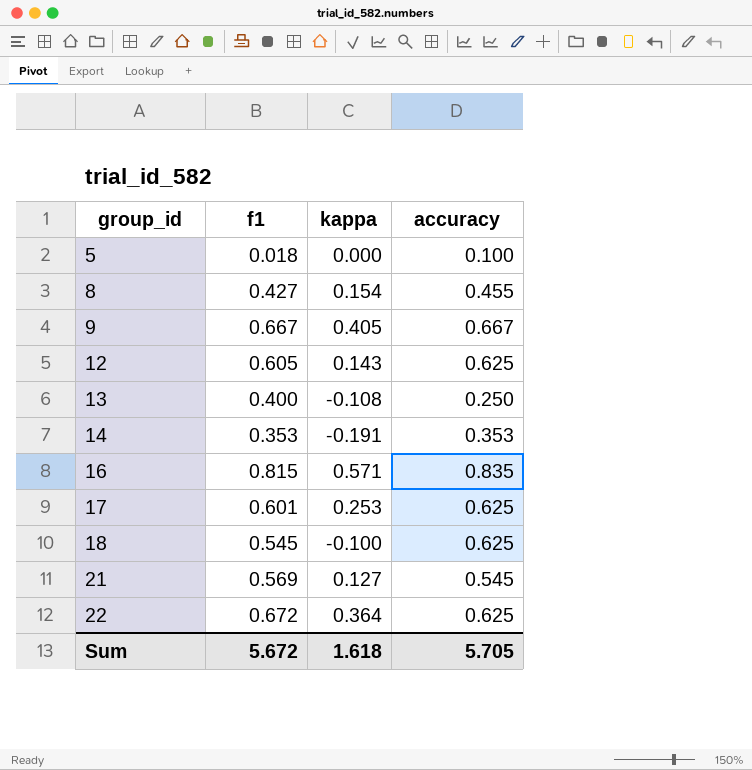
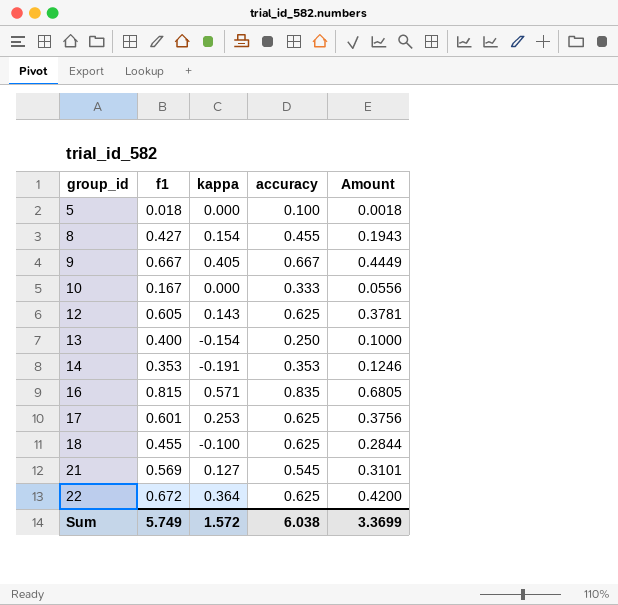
column Amount | formula: none -> [f1] * [accuracy]
row 10: none -> 0.167 | 0.000 | 0.333 | 0.0556
13 | kappa: -0.108 -> -0.154
18 | f1: 0.545 -> 0.455
Sum | f1: 5.672 -> 5.749
Sum | kappa: 1.618 -> 1.572
Sum | accuracy: 5.705 -> 6.038

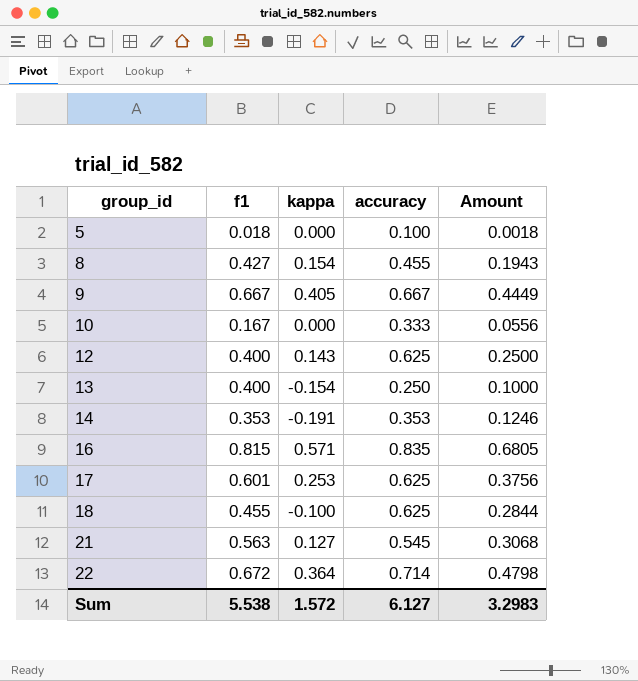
12 | f1: 0.605 -> 0.400
12 | Amount: 0.3781 -> 0.2500
21 | f1: 0.569 -> 0.563
21 | Amount: 0.3101 -> 0.3068
22 | accuracy: 0.625 -> 0.714
22 | Amount: 0.4200 -> 0.4798
Sum | f1: 5.749 -> 5.538
Sum | accuracy: 6.038 -> 6.127
Sum | Amount: 3.3699 -> 3.2983

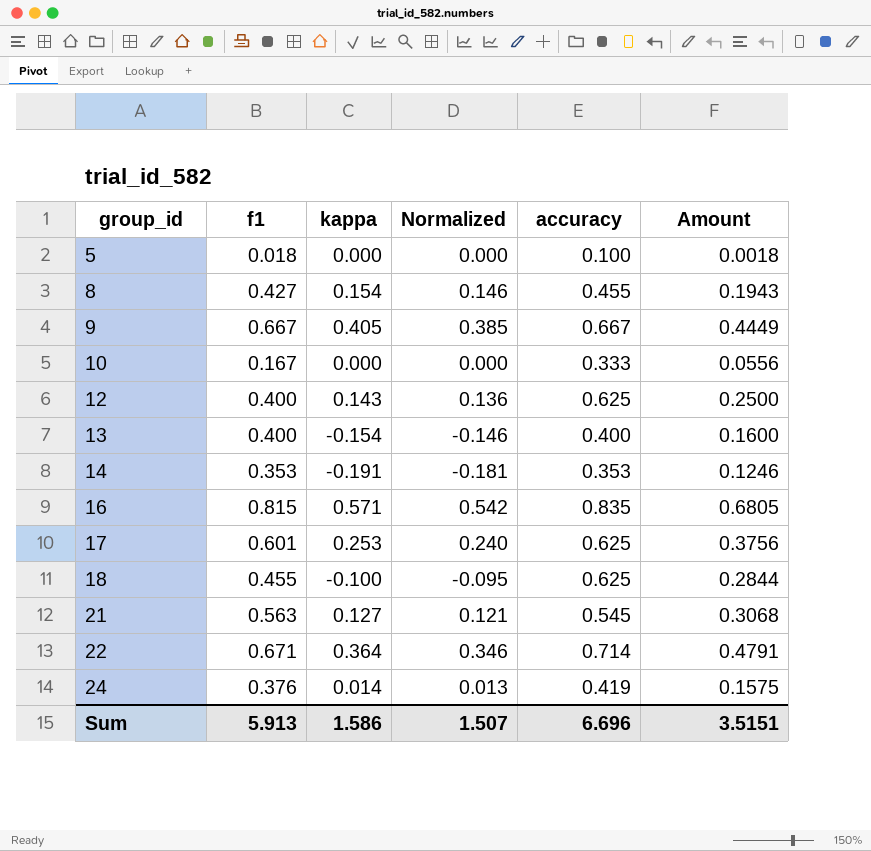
column Normalized | formula: none -> [kappa] * 0.95
13 | accuracy: 0.250 -> 0.400
13 | Amount: 0.1000 -> 0.1600
22 | f1: 0.672 -> 0.671
22 | Amount: 0.4798 -> 0.4791
row 24: none -> 0.376 | 0.014 | 0.013 | 0.419 | 0.1575
Sum | f1: 5.538 -> 5.913
Sum | kappa: 1.572 -> 1.586
Sum | accuracy: 6.127 -> 6.696
Sum | Amount: 3.2983 -> 3.5151

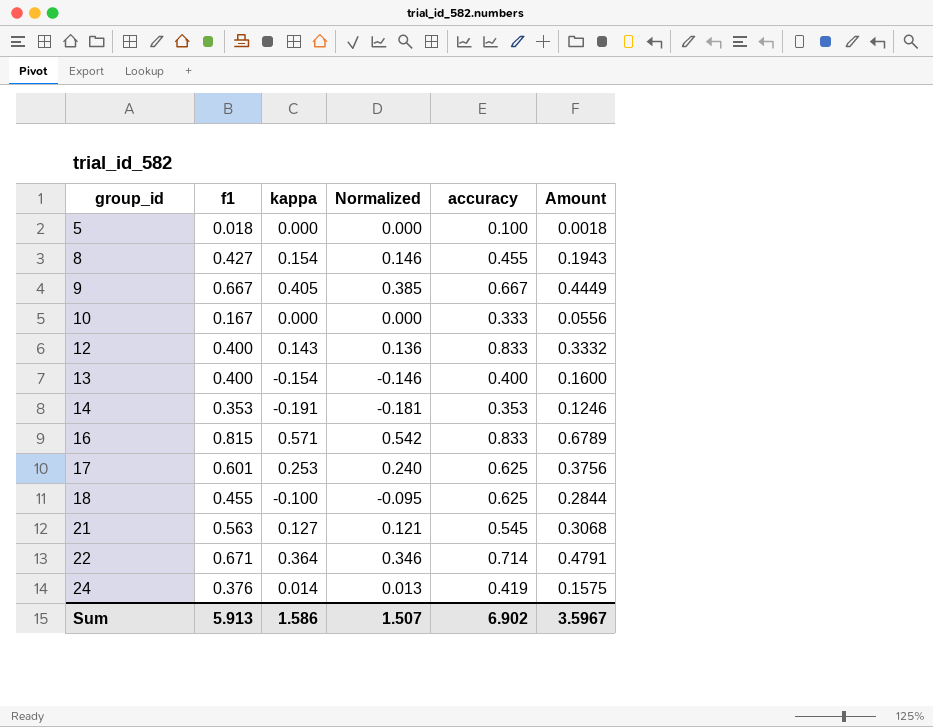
12 | accuracy: 0.625 -> 0.833
12 | Amount: 0.2500 -> 0.3332
16 | accuracy: 0.835 -> 0.833
16 | Amount: 0.6805 -> 0.6789
Sum | accuracy: 6.696 -> 6.902
Sum | Amount: 3.5151 -> 3.5967

